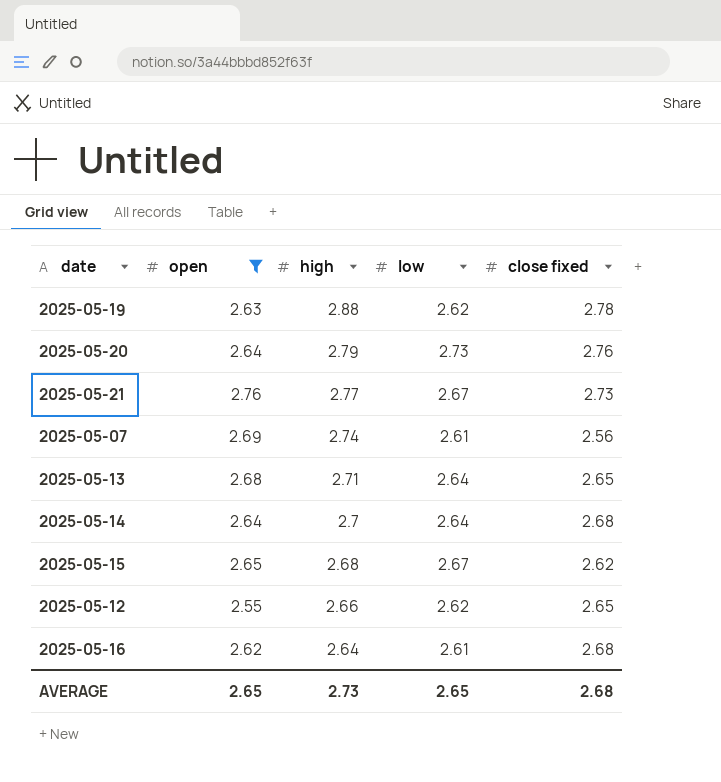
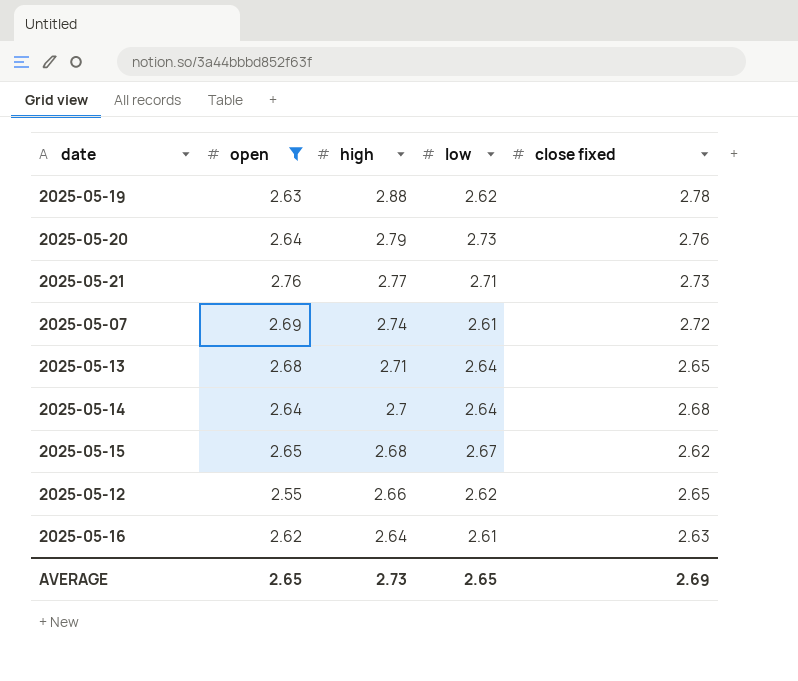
2025-05-21 | low: 2.67 -> 2.71
2025-05-07 | close fixed: 2.56 -> 2.72
2025-05-16 | close fixed: 2.68 -> 2.63
AVERAGE | close fixed: 2.68 -> 2.69

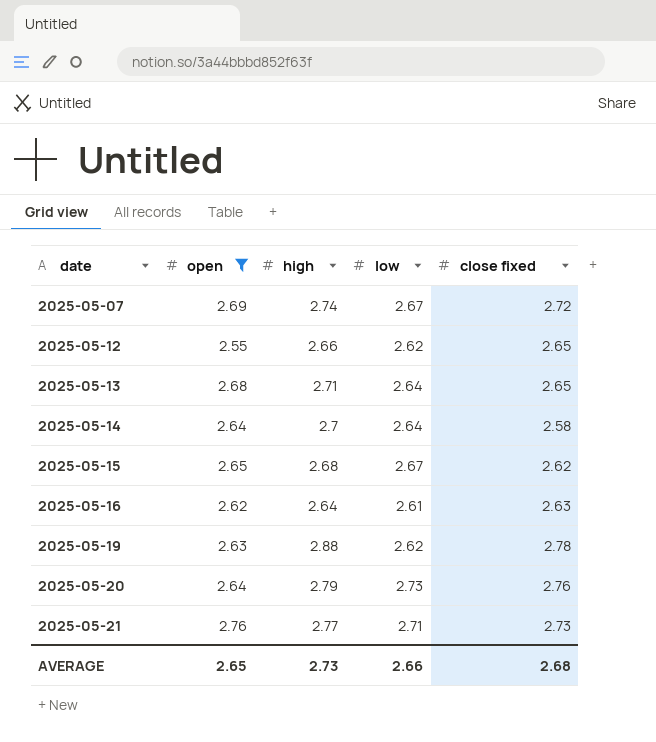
row order: high descending -> date ascending
2025-05-07 | low: 2.61 -> 2.67
2025-05-14 | close fixed: 2.68 -> 2.58
AVERAGE | low: 2.65 -> 2.66
AVERAGE | close fixed: 2.69 -> 2.68

